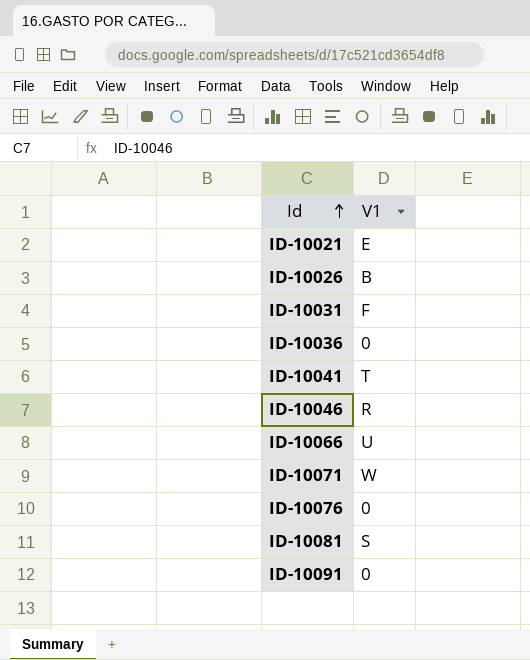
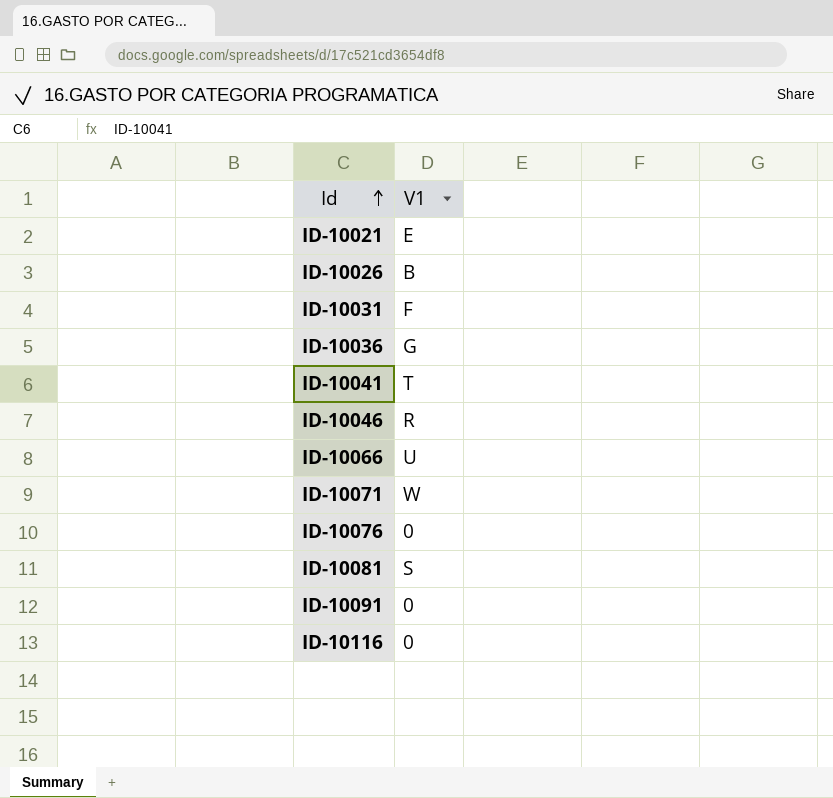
ID-10036 | V1: 0 -> G
row ID-10116: none -> 0

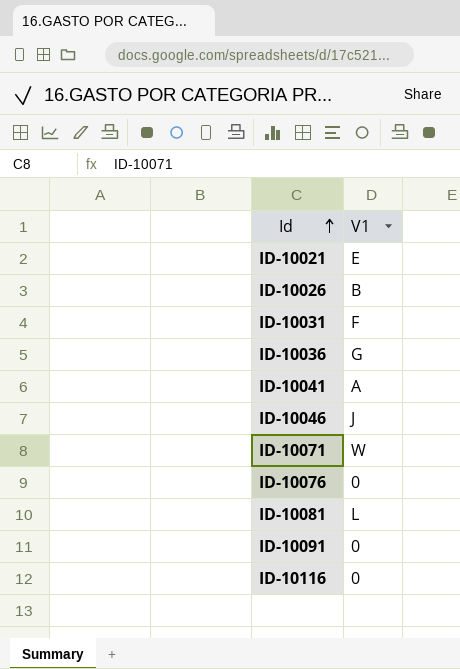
row ID-10066: U -> none
ID-10041 | V1: T -> A
ID-10046 | V1: R -> J
ID-10081 | V1: S -> L

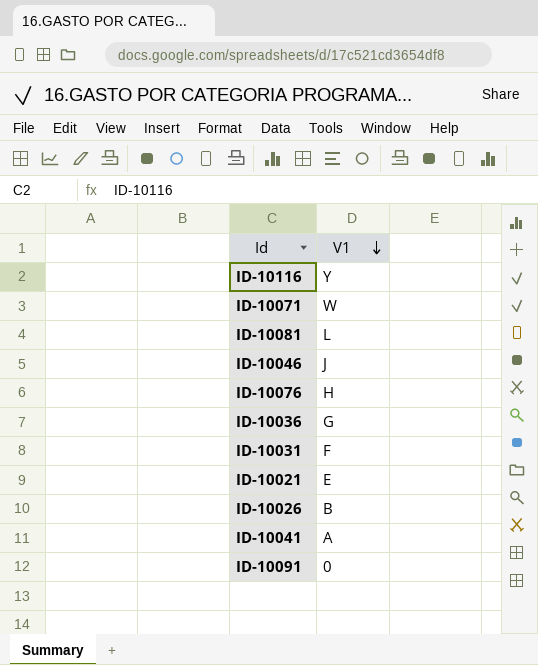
row order: Id ascending -> V1 descending
ID-10116 | V1: 0 -> Y
ID-10076 | V1: 0 -> H

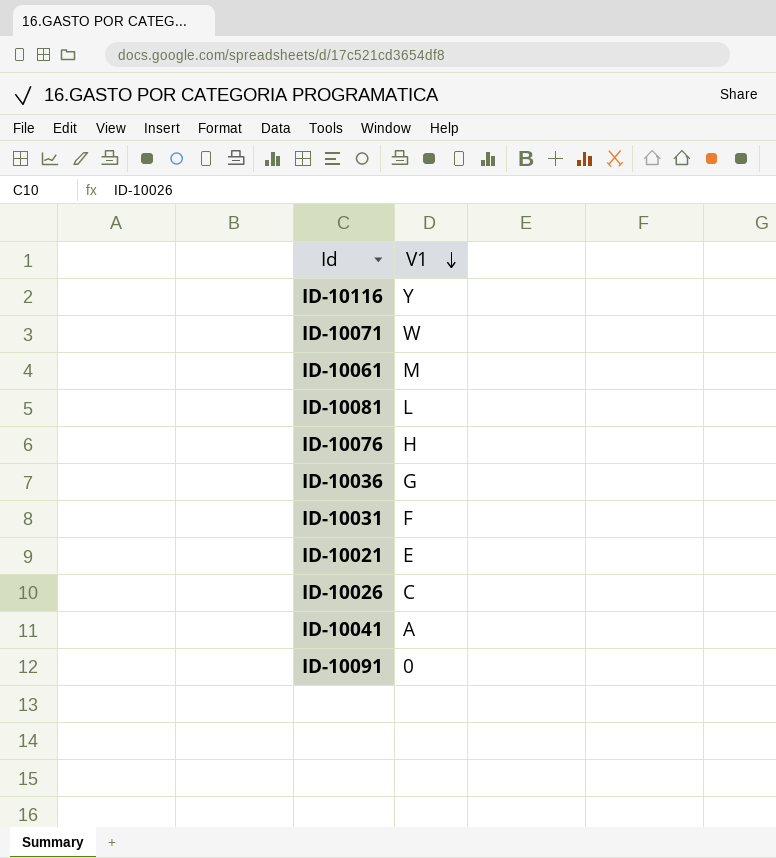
row ID-10046: J -> none
row ID-10061: none -> M
ID-10026 | V1: B -> C

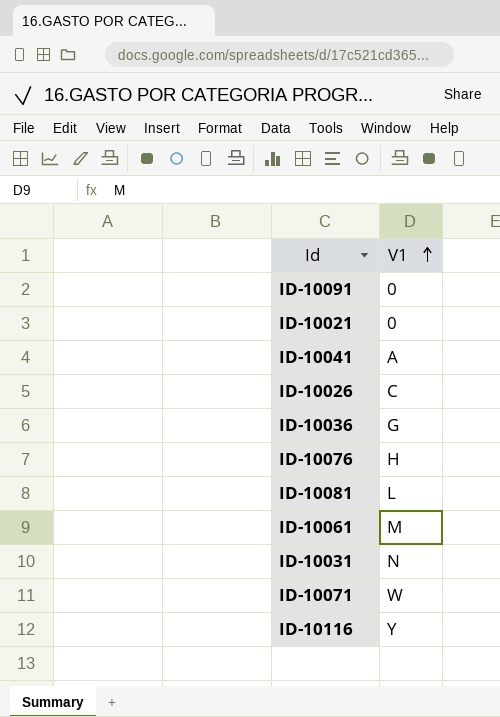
row order: V1 descending -> V1 ascending
ID-10021 | V1: E -> 0
ID-10031 | V1: F -> N

